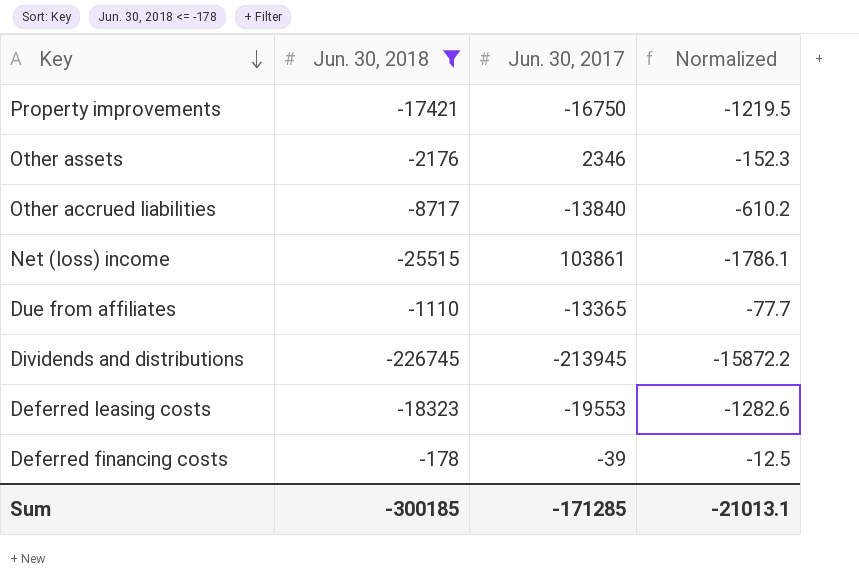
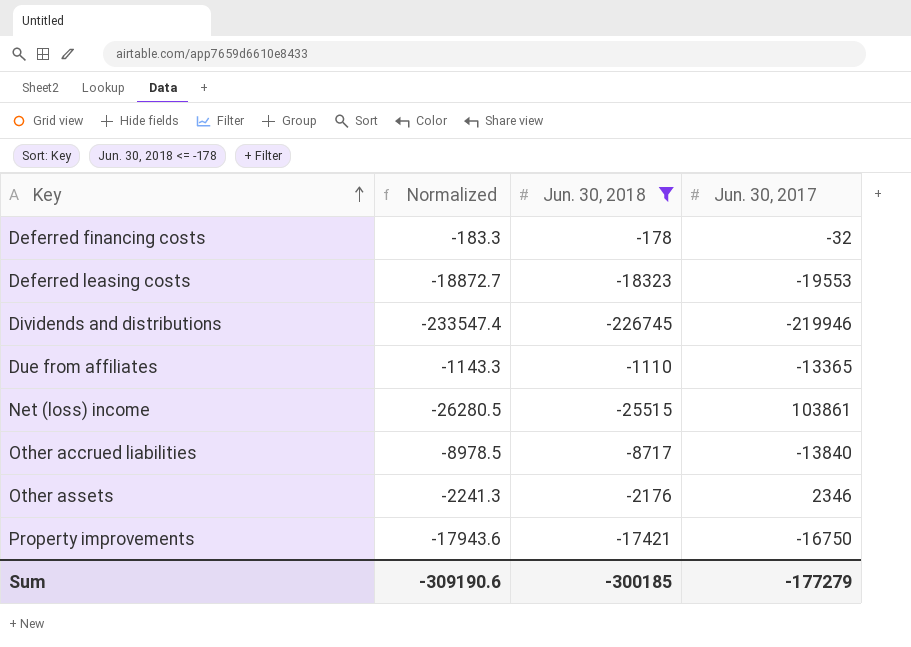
row order: Key descending -> Key ascending
column Normalized | formula: [Jun. 30, 2018] * 0.07 -> [Jun. 30, 2018] * 1.03
column Normalized | position: 4 -> 2
Deferred financing costs | Jun. 30, 2017: -39 -> -32
Dividends and distributions | Jun. 30, 2017: -213945 -> -219946
Sum | Normalized: -21013.1 -> -309190.6
Sum | Jun. 30, 2017: -171285 -> -177279

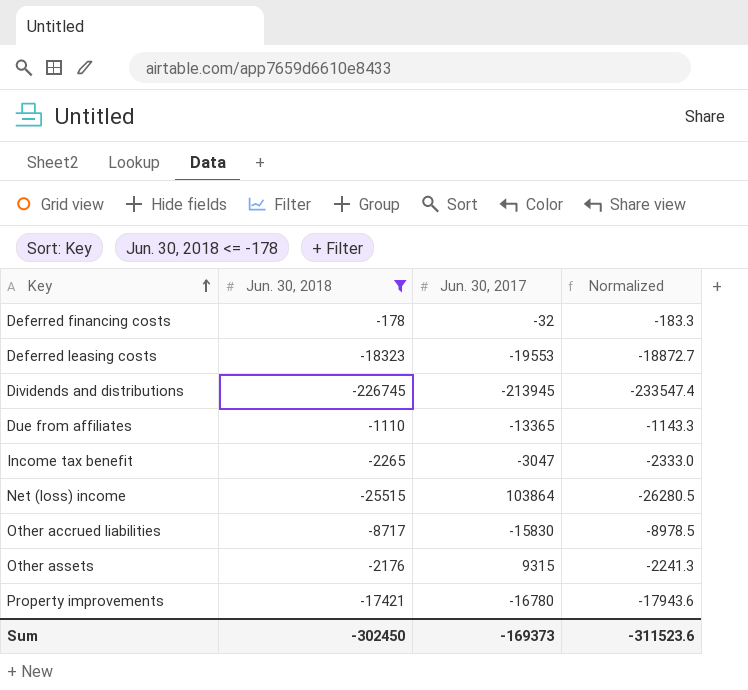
column Normalized | position: 2 -> 4
Dividends and distributions | Jun. 30, 2017: -219946 -> -213945
row Income tax benefit: none -> -2265 | -3047 | -2333.0
Net (loss) income | Jun. 30, 2017: 103861 -> 103864
Other accrued liabilities | Jun. 30, 2017: -13840 -> -15830
Other assets | Jun. 30, 2017: 2346 -> 9315
Property improvements | Jun. 30, 2017: -16750 -> -16780
Sum | Jun. 30, 2018: -300185 -> -302450
Sum | Jun. 30, 2017: -177279 -> -169373
Sum | Normalized: -309190.6 -> -311523.6

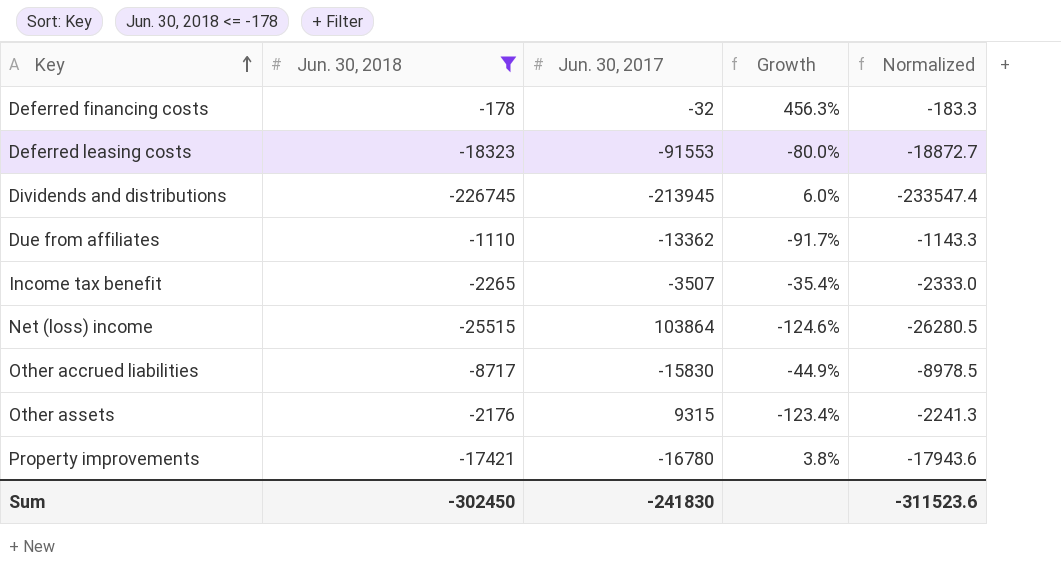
column Growth | formula: none -> ([Jun. 30, 2018] - [Jun. 30, 2017]) / [Jun. 30, 2017]
Deferred leasing costs | Jun. 30, 2017: -19553 -> -91553
Due from affiliates | Jun. 30, 2017: -13365 -> -13362
Income tax benefit | Jun. 30, 2017: -3047 -> -3507
Sum | Jun. 30, 2017: -169373 -> -241830

